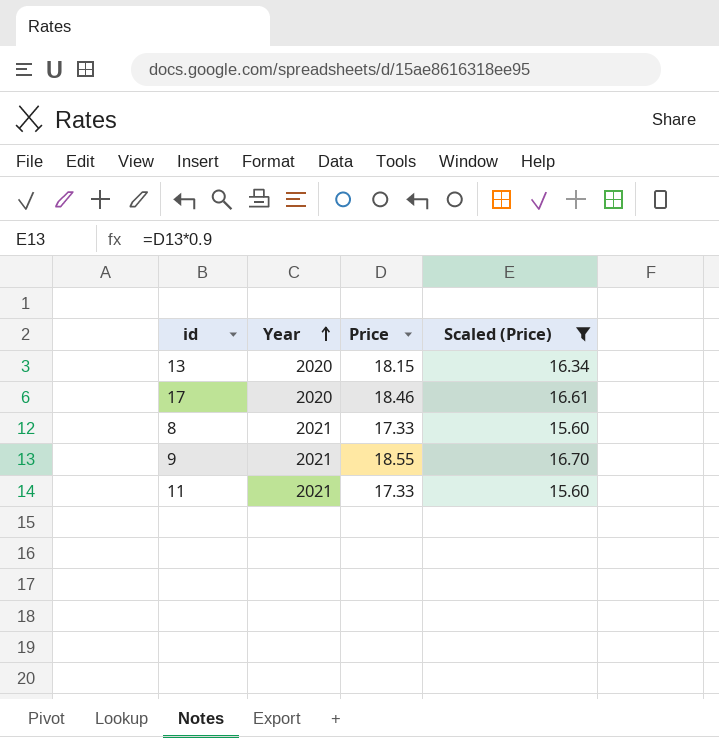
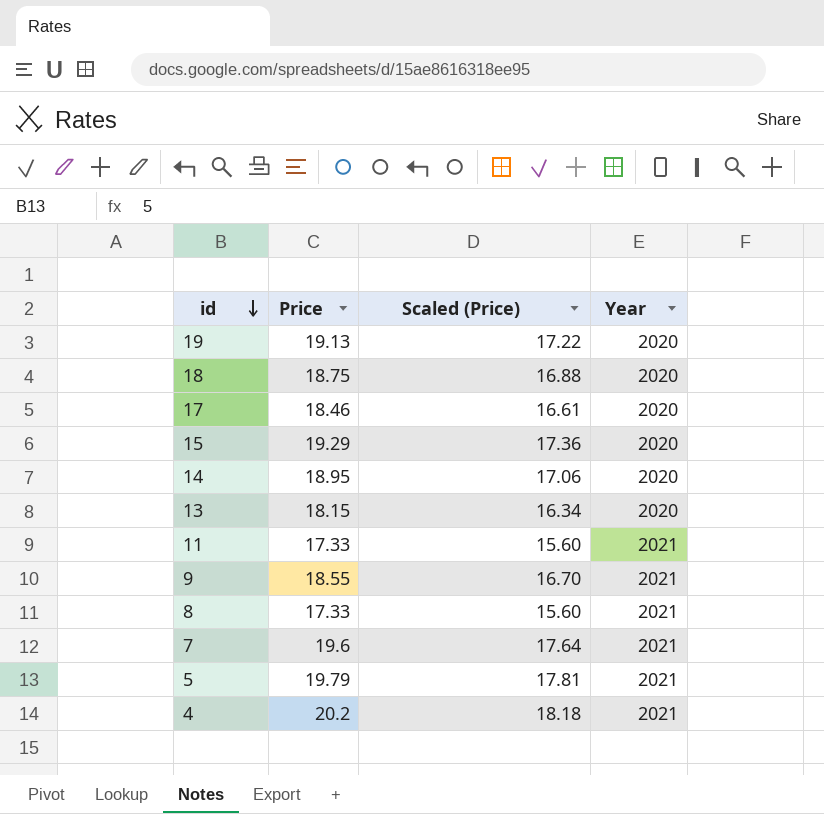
filter: Scaled (Price) <= 16.70 -> none
row order: Year ascending -> id descending
column Year | position: 2 -> 4

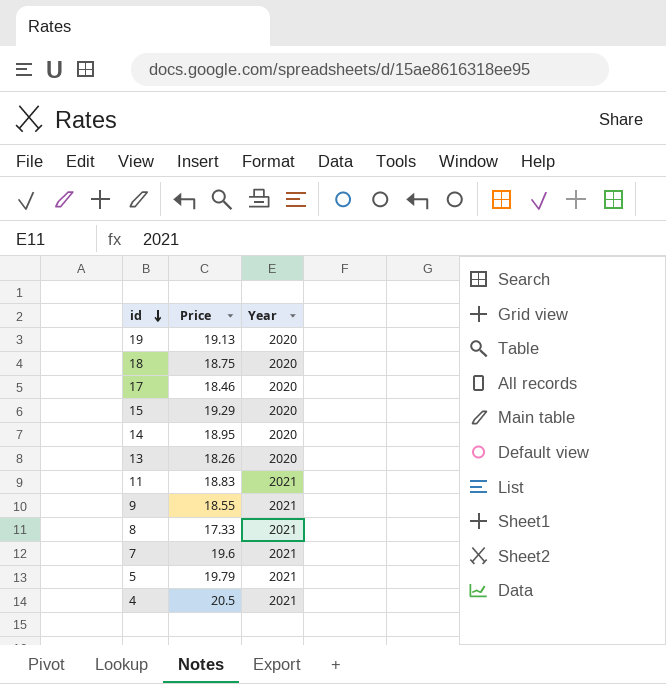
column Scaled (Price) | formula: [Price] * 0.9 -> none
13 | Price: 18.15 -> 18.26
11 | Price: 17.33 -> 18.83
4 | Price: 20.2 -> 20.5

